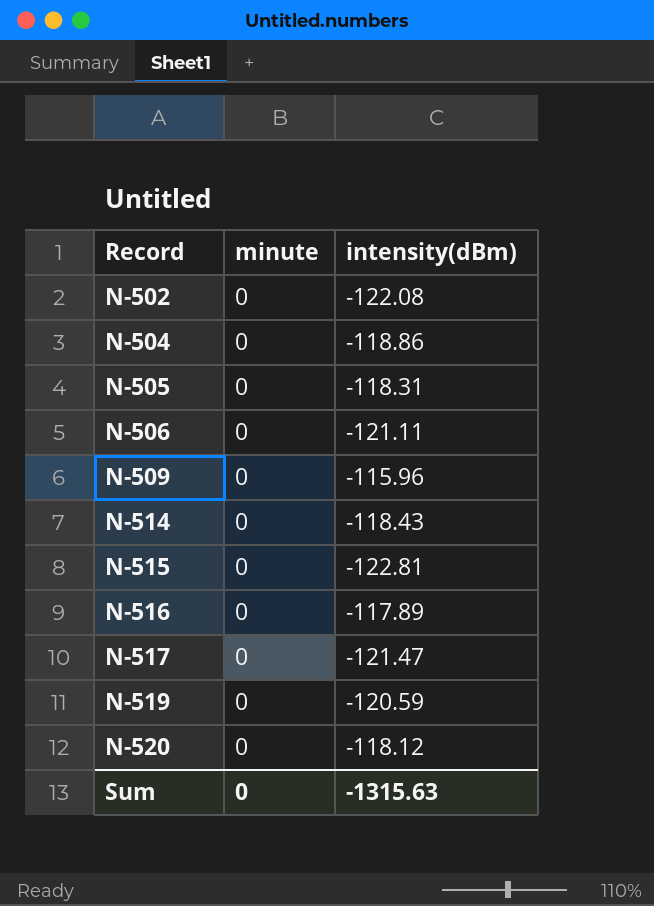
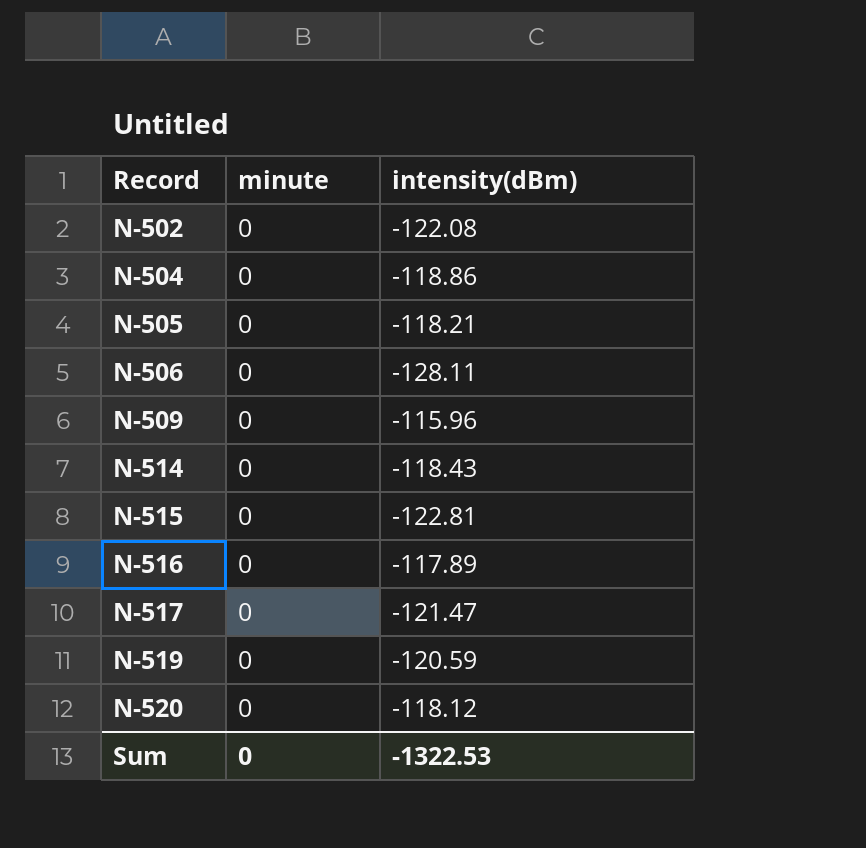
N-505 | intensity(dBm): -118.31 -> -118.21
N-506 | intensity(dBm): -121.11 -> -128.11
Sum | intensity(dBm): -1315.63 -> -1322.53

